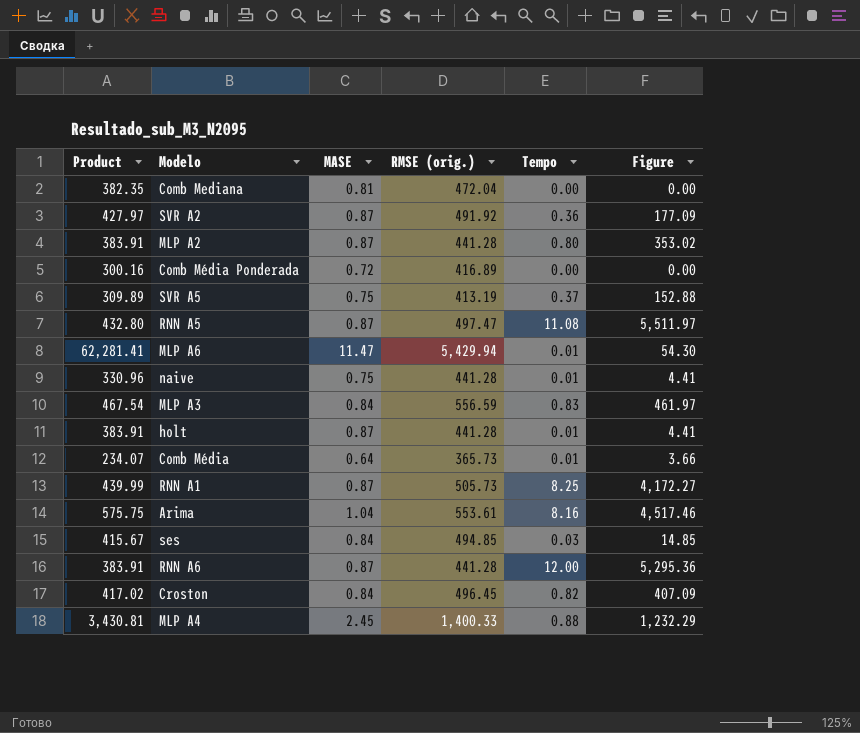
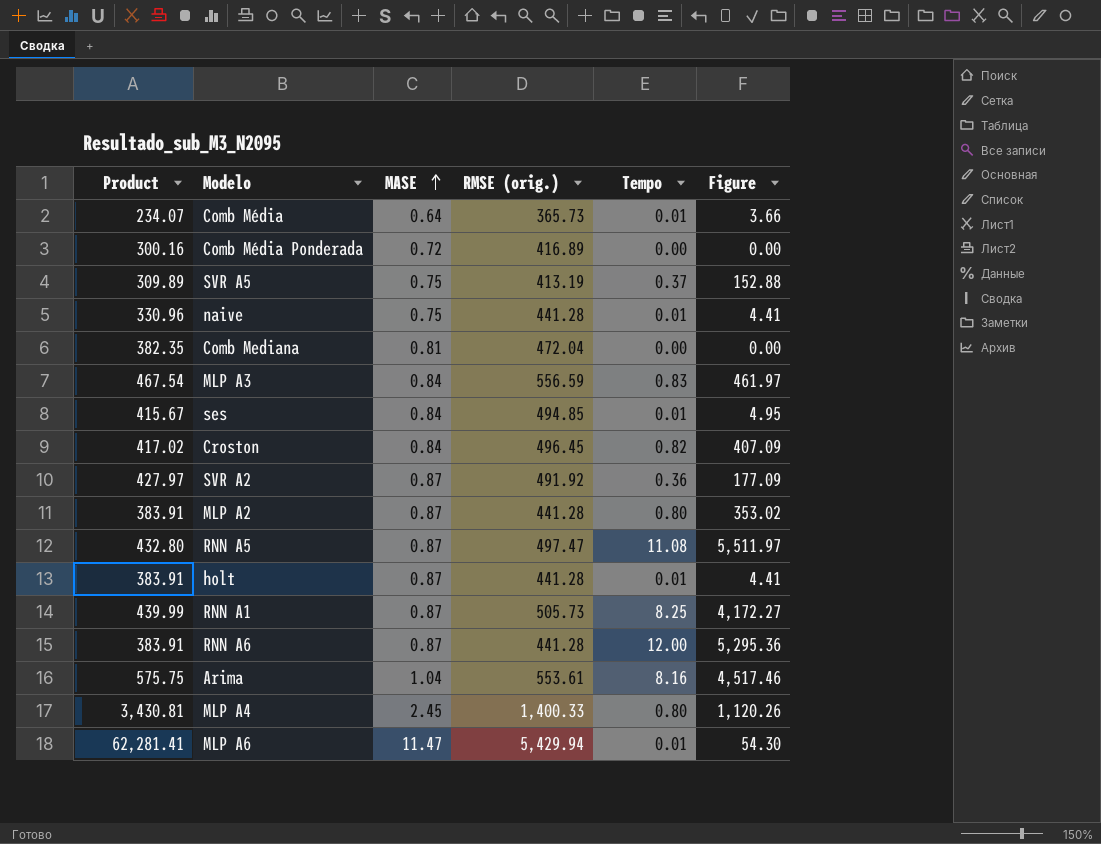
row order: none -> MASE ascending
ses | Tempo: 0.03 -> 0.01
ses | Figure: 14.85 -> 4.95
MLP A4 | Tempo: 0.88 -> 0.80
MLP A4 | Figure: 1,232.29 -> 1,120.26

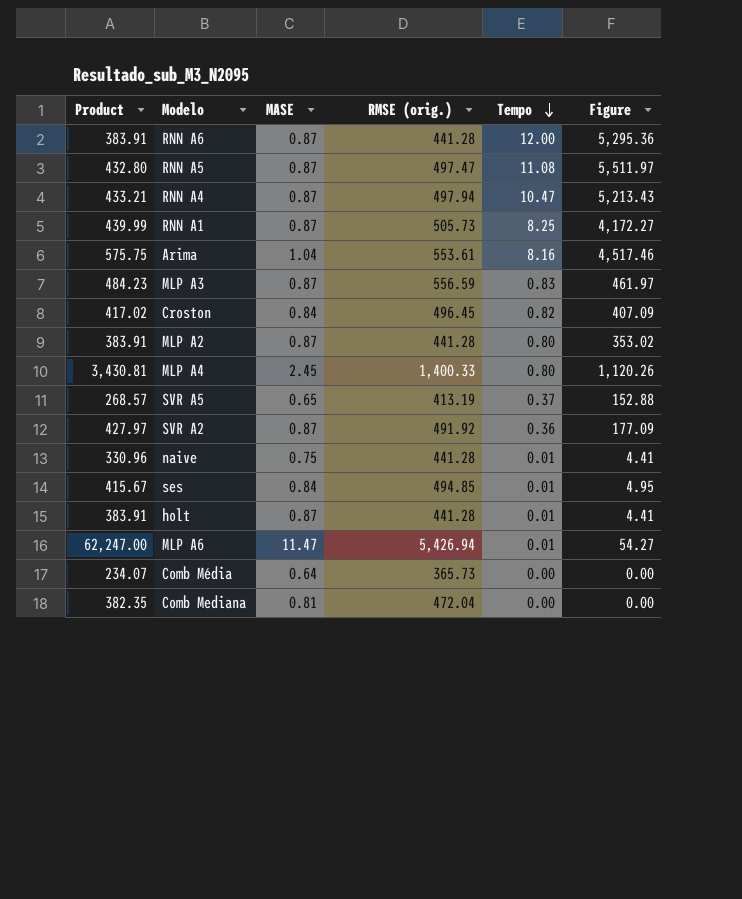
row order: MASE ascending -> Tempo descending
row Comb Média Ponderada: 300.16 | 0.72 | 416.89 | 0.00 | 0.00 -> none
row RNN A4: none -> 433.21 | 0.87 | 497.94 | 10.47 | 5,213.43
MLP A3 | Product: 467.54 -> 484.23
MLP A3 | MASE: 0.84 -> 0.87
SVR A5 | Product: 309.89 -> 268.57
SVR A5 | MASE: 0.75 -> 0.65
MLP A6 | Product: 62,281.41 -> 62,247.00
MLP A6 | RMSE (orig.): 5,429.94 -> 5,426.94
MLP A6 | Figure: 54.30 -> 54.27
Comb Média | Tempo: 0.01 -> 0.00
Comb Média | Figure: 3.66 -> 0.00

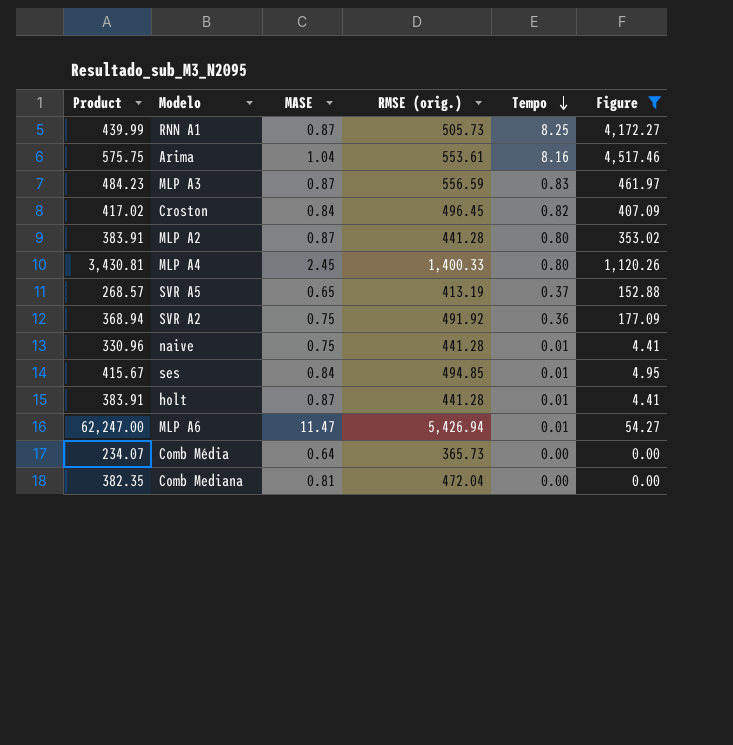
filter: none -> Figure <= 4,517.46
SVR A2 | Product: 427.97 -> 368.94
SVR A2 | MASE: 0.87 -> 0.75

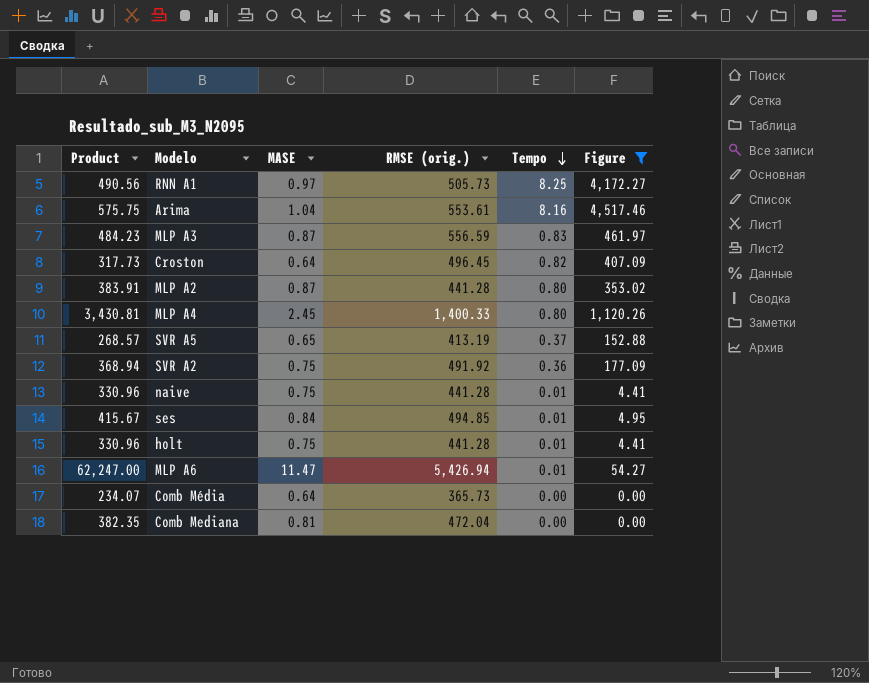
RNN A1 | Product: 439.99 -> 490.56
RNN A1 | MASE: 0.87 -> 0.97
Croston | Product: 417.02 -> 317.73
Croston | MASE: 0.84 -> 0.64
holt | Product: 383.91 -> 330.96
holt | MASE: 0.87 -> 0.75

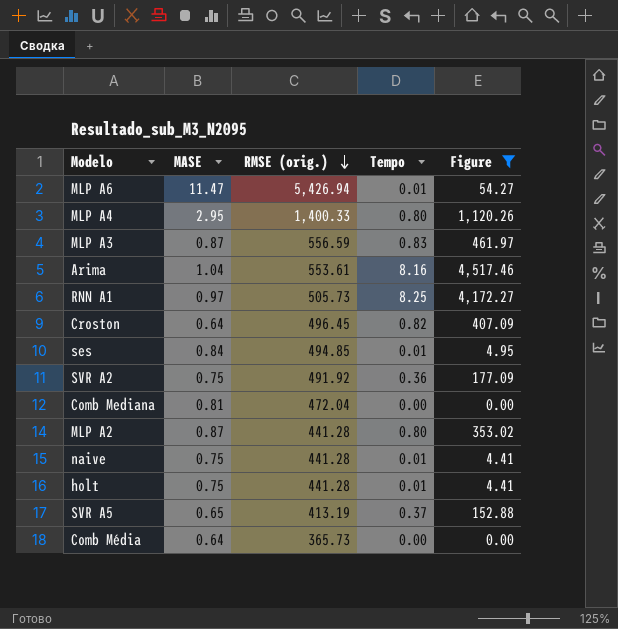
row order: Tempo descending -> RMSE (orig.) descending
column Product | formula: [MASE] * [RMSE (orig.)] -> none
MLP A4 | MASE: 2.45 -> 2.95

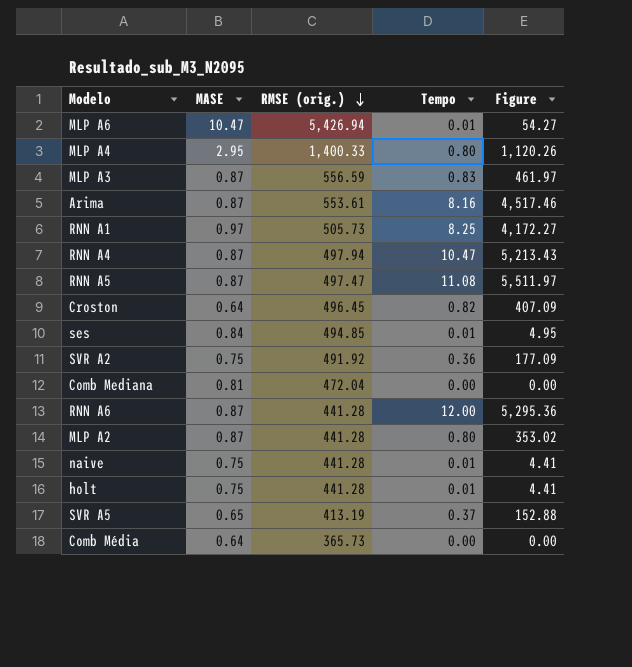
filter: Figure <= 4,517.46 -> none
MLP A6 | MASE: 11.47 -> 10.47
Arima | MASE: 1.04 -> 0.87

